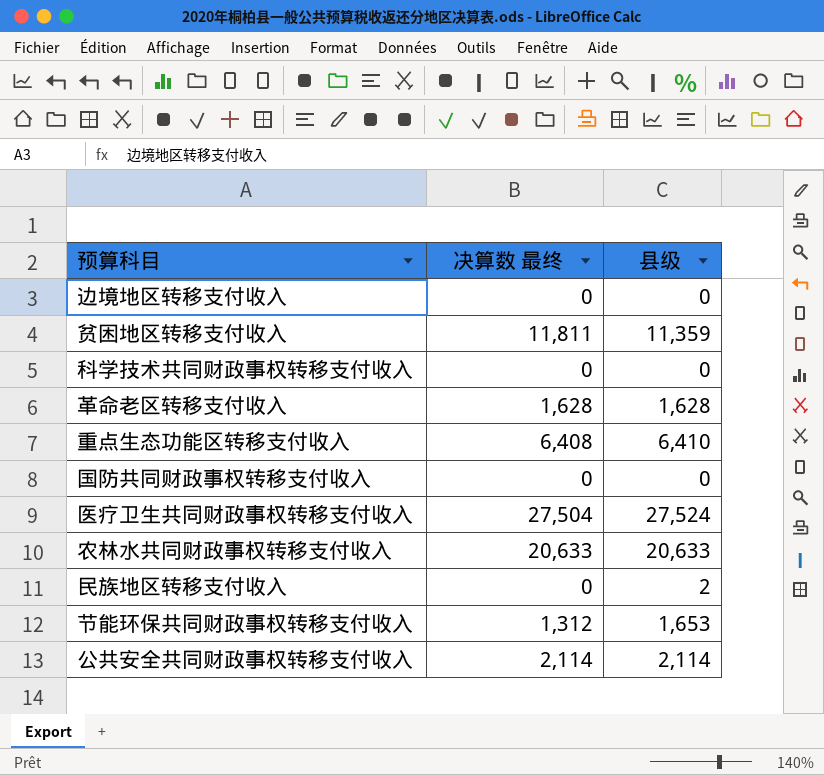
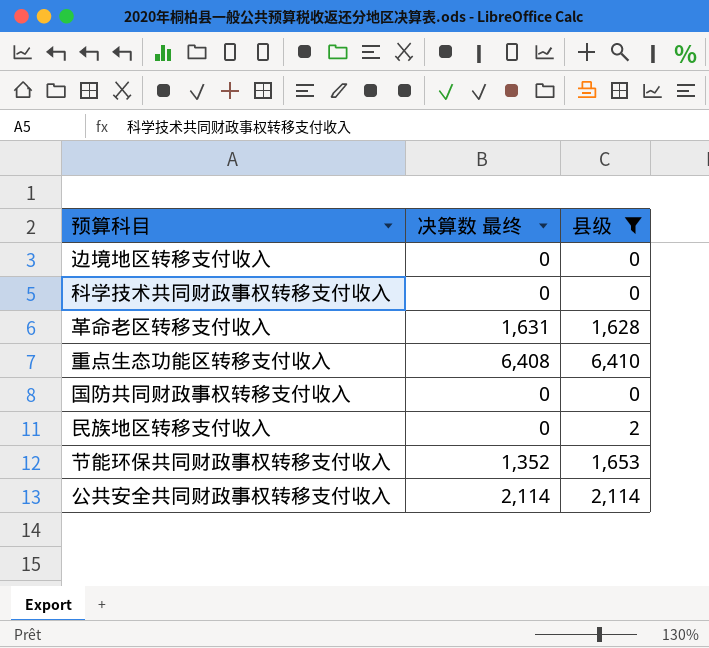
filter: none -> 县级 <= 6,410
革命老区转移支付收入 | 决算数 最终: 1,628 -> 1,631
节能环保共同财政事权转移支付收入 | 决算数 最终: 1,312 -> 1,352

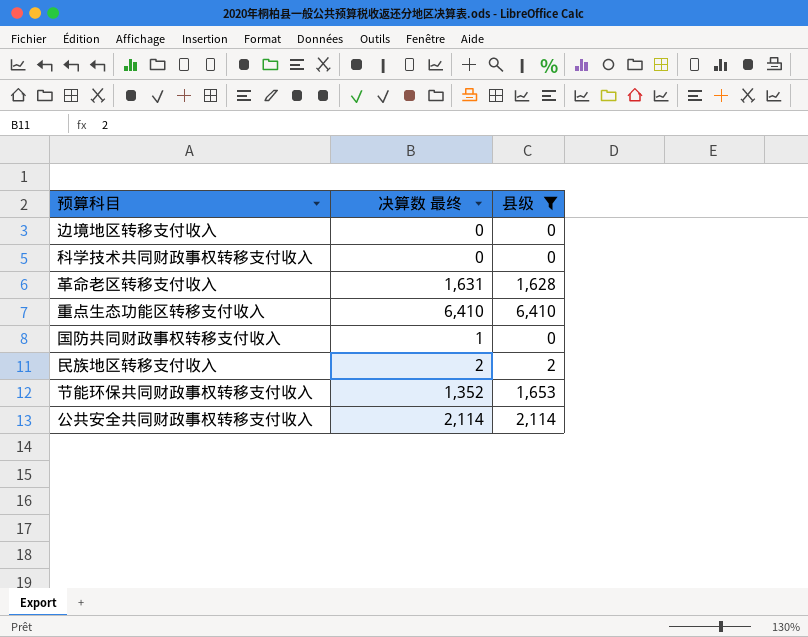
重点生态功能区转移支付收入 | 决算数 最终: 6,408 -> 6,410
国防共同财政事权转移支付收入 | 决算数 最终: 0 -> 1
民族地区转移支付收入 | 决算数 最终: 0 -> 2

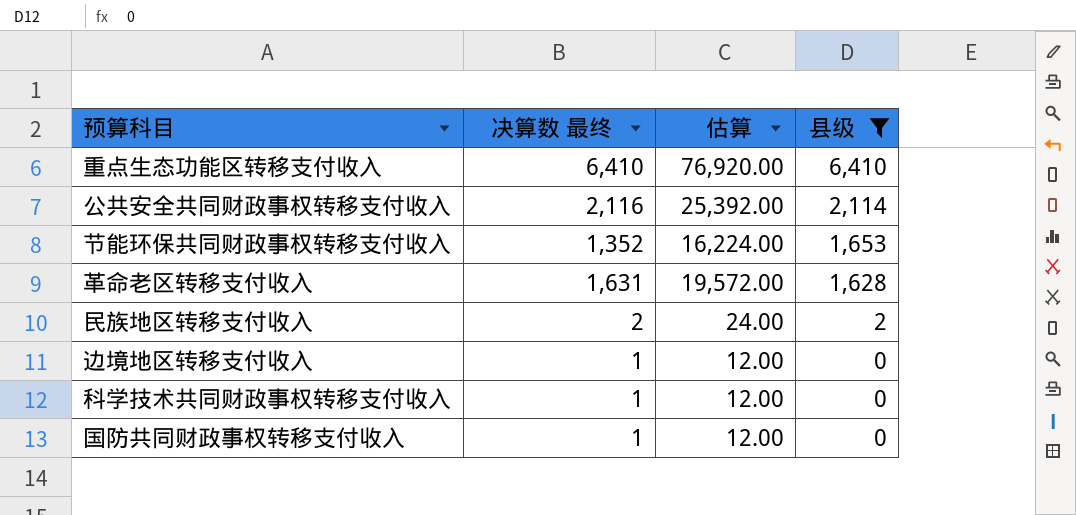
row order: none -> 县级 descending
column 估算 | formula: none -> [决算数 最终] * 12
公共安全共同财政事权转移支付收入 | 决算数 最终: 2,114 -> 2,116
边境地区转移支付收入 | 决算数 最终: 0 -> 1
科学技术共同财政事权转移支付收入 | 决算数 最终: 0 -> 1

